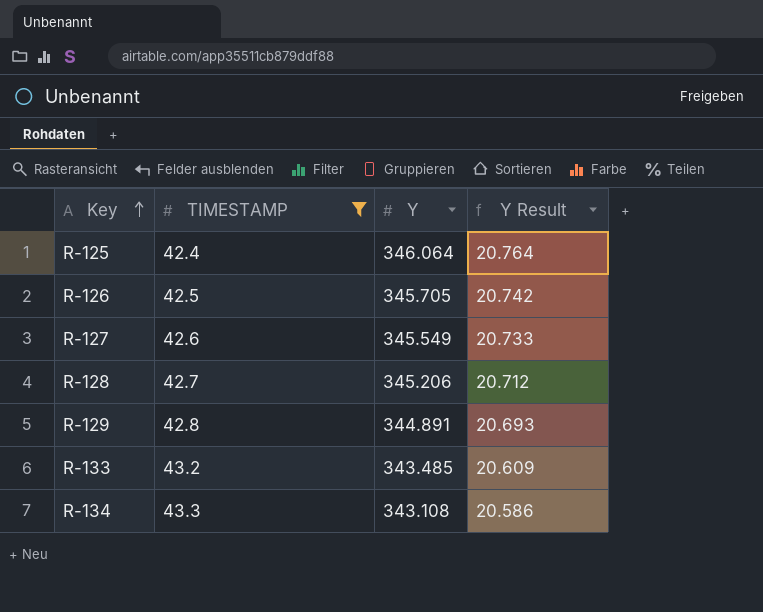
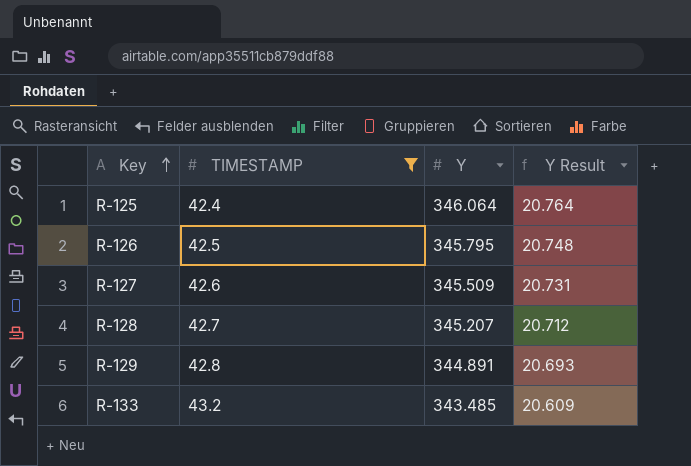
row R-134: 43.3 | 343.108 | 20.586 -> none
R-126 | Y: 345.705 -> 345.795
R-126 | Y Result: 20.742 -> 20.748
R-127 | Y: 345.549 -> 345.509
R-127 | Y Result: 20.733 -> 20.731
R-128 | Y: 345.206 -> 345.207

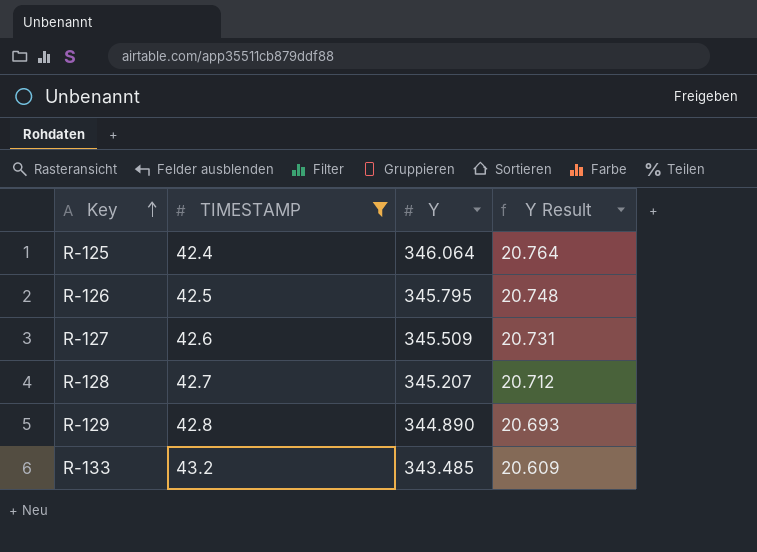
R-129 | Y: 344.891 -> 344.890

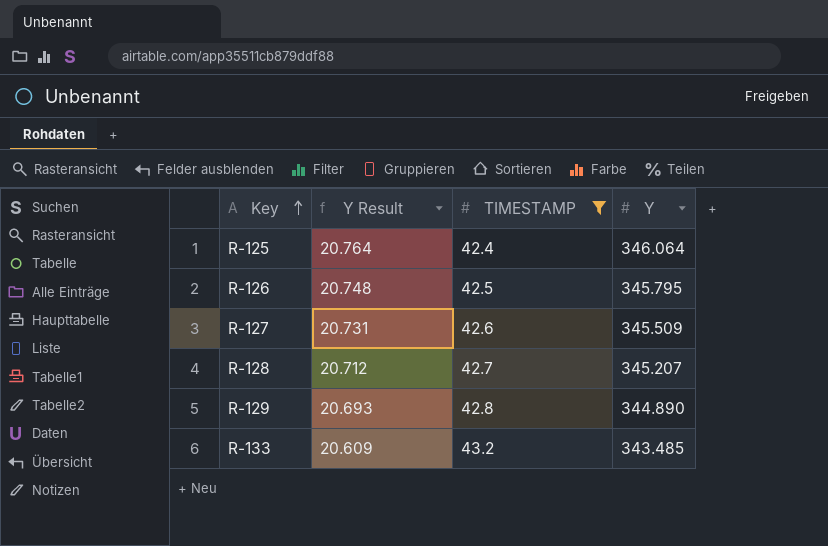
column Y Result | position: 4 -> 2

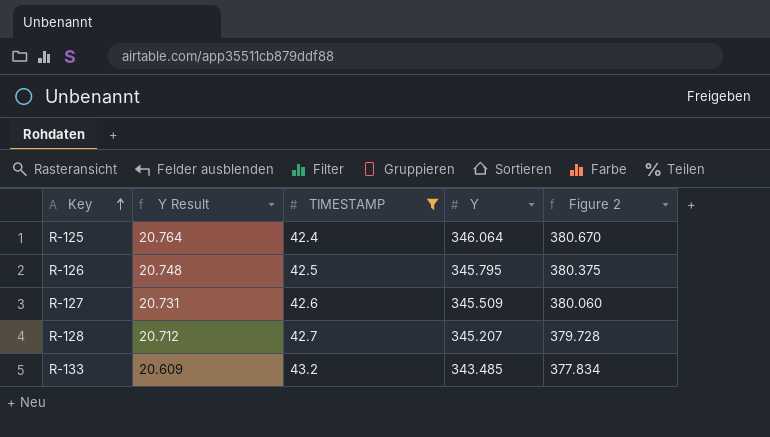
column Figure 2 | formula: none -> [Y] * 1.1
row R-129: 20.693 | 42.8 | 344.890 -> none

